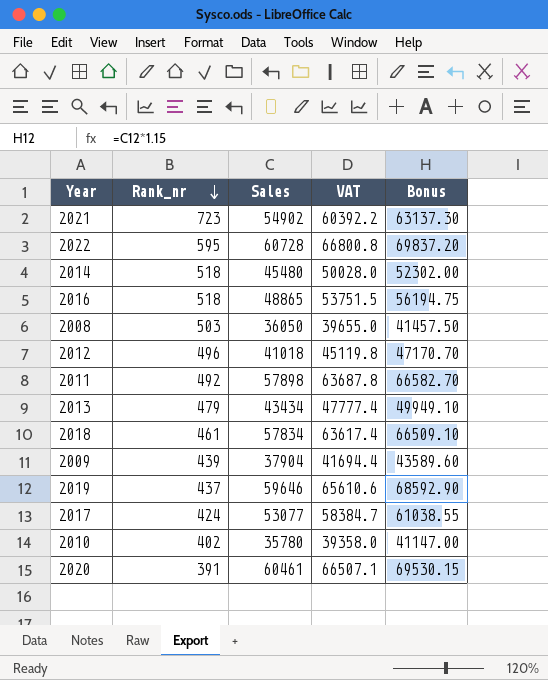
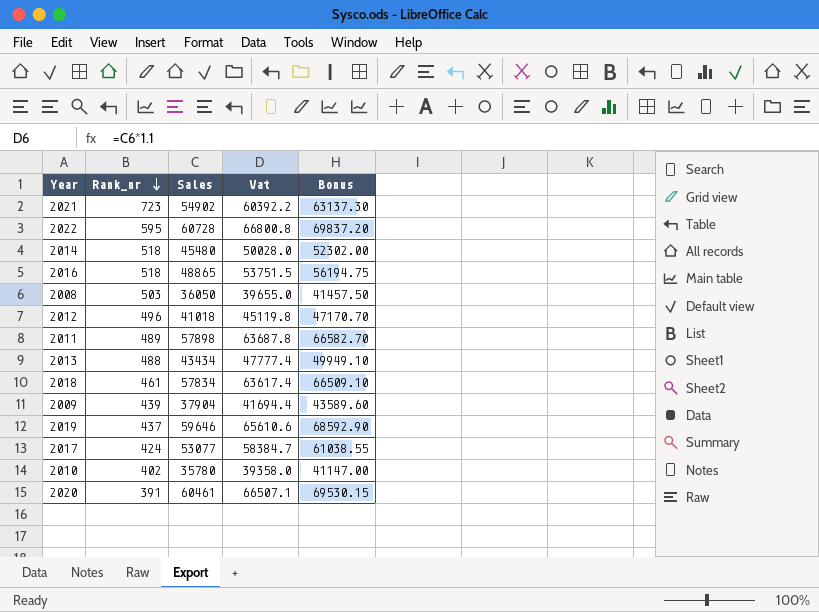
column name: VAT -> Vat
2011 | Rank_nr: 492 -> 489
2013 | Rank_nr: 479 -> 488

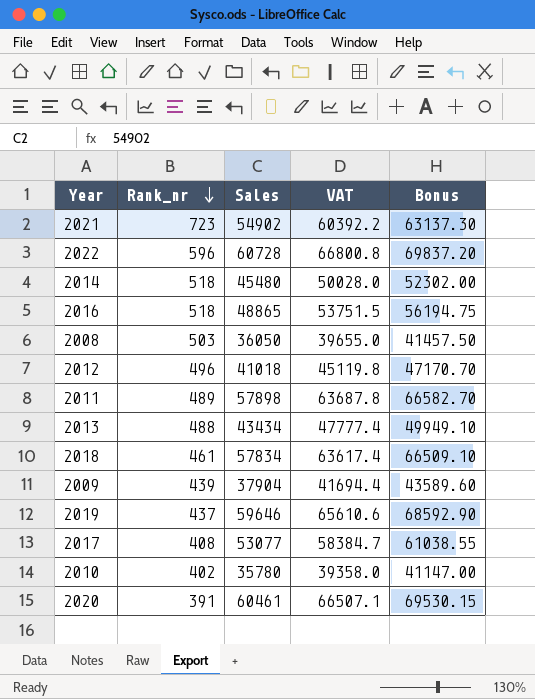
column name: Vat -> VAT
2022 | Rank_nr: 595 -> 596
2017 | Rank_nr: 424 -> 408

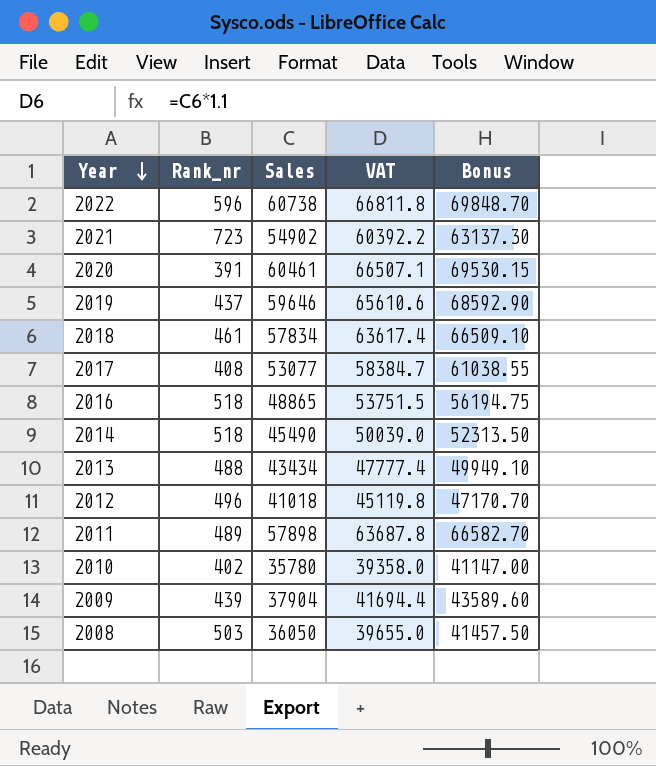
row order: Rank_nr descending -> Year descending
2022 | Sales: 60728 -> 60738
2022 | VAT: 66800.8 -> 66811.8
2022 | Bonus: 69837.20 -> 69848.70
2014 | Sales: 45480 -> 45490
2014 | VAT: 50028.0 -> 50039.0
2014 | Bonus: 52302.00 -> 52313.50

